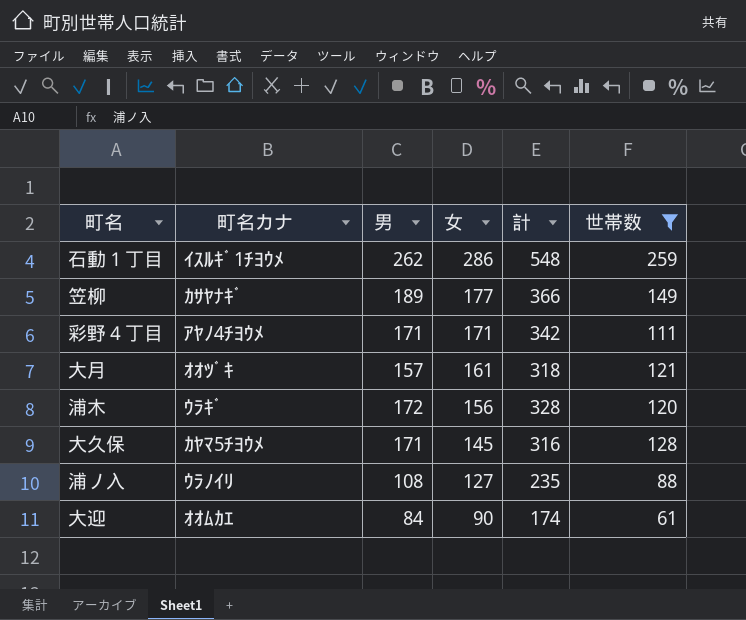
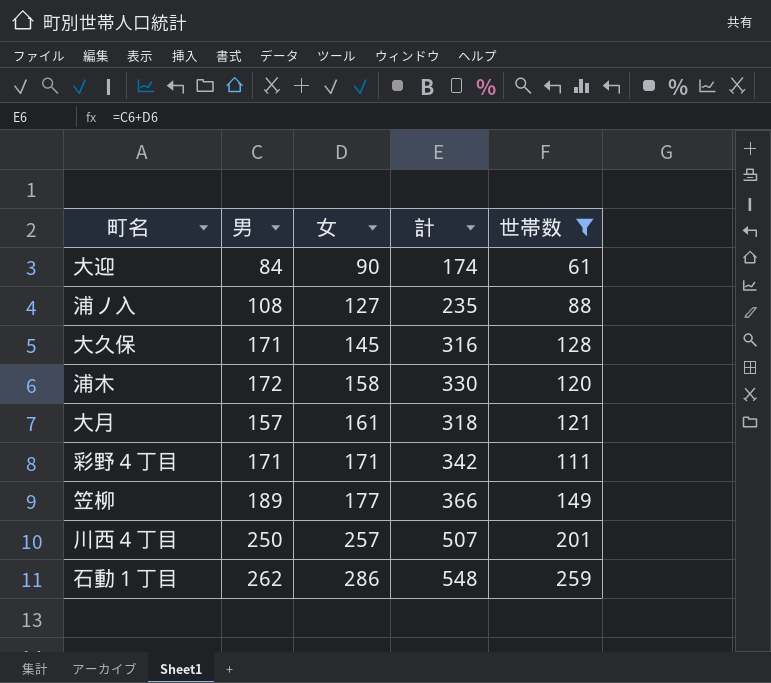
row order: 女 descending -> 女 ascending
column 町名カナ | position: 2 -> none
浦木 | 女: 156 -> 158
浦木 | 計: 328 -> 330
row 川西４丁目: none -> 250 | 257 | 507 | 201

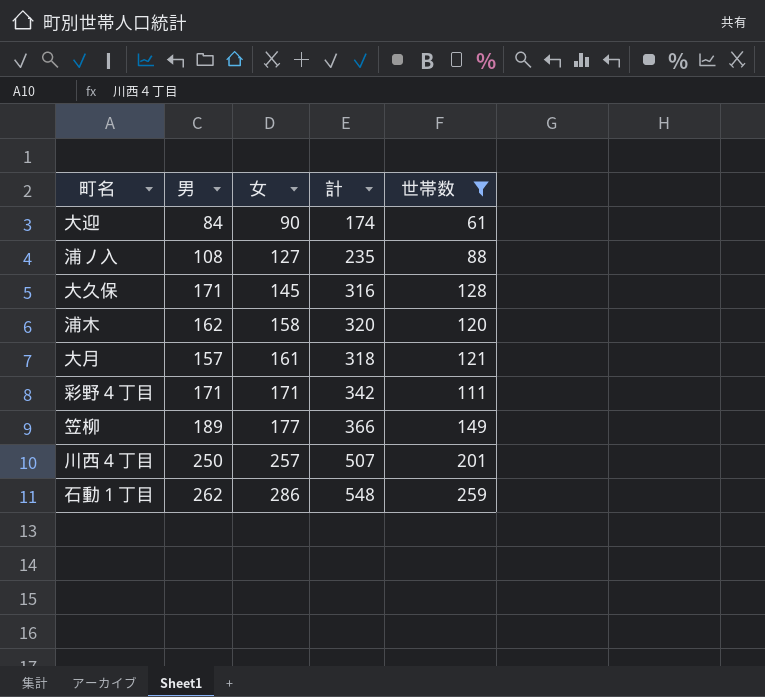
浦木 | 男: 172 -> 162
浦木 | 計: 330 -> 320

